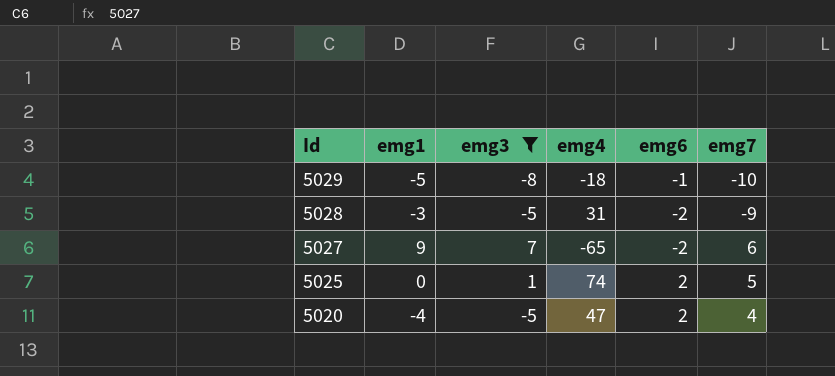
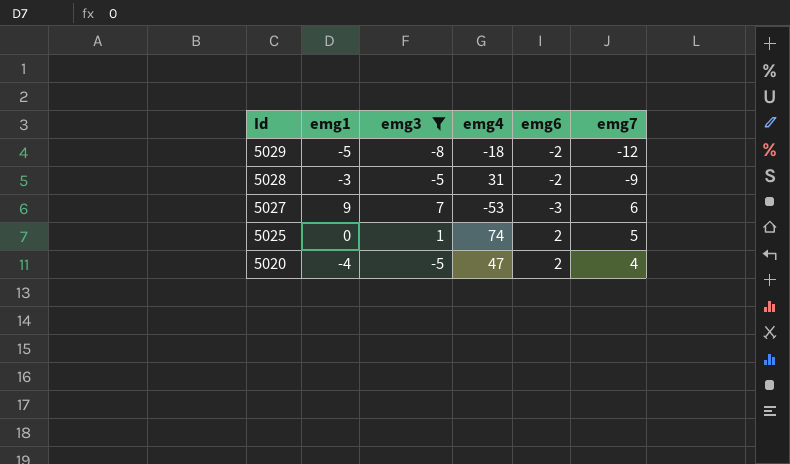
5029 | emg6: -1 -> -2
5029 | emg7: -10 -> -12
5027 | emg4: -65 -> -53
5027 | emg6: -2 -> -3

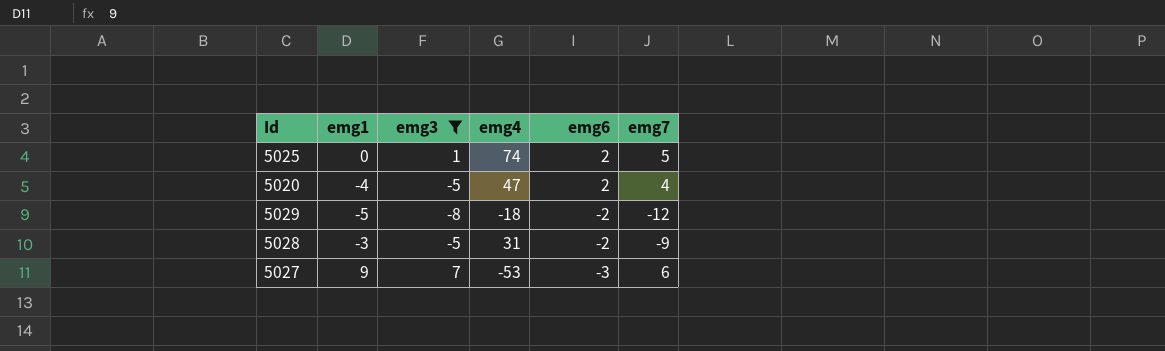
row order: Id descending -> emg6 descending

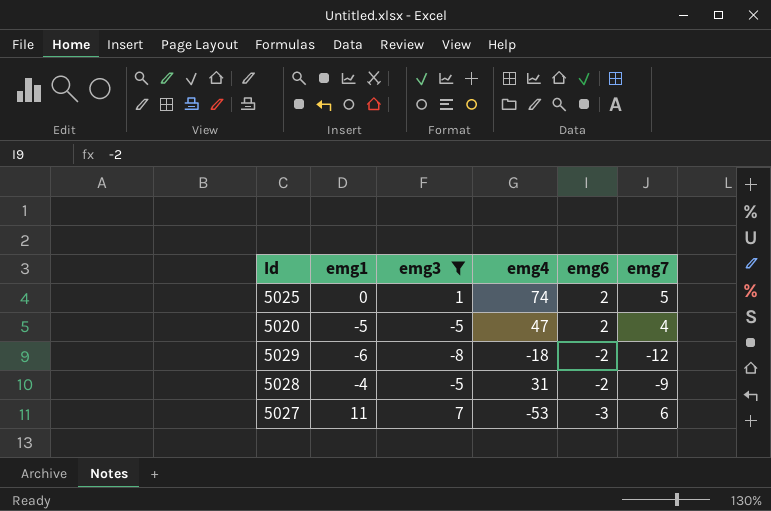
5020 | emg1: -4 -> -5
5029 | emg1: -5 -> -6
5028 | emg1: -3 -> -4
5027 | emg1: 9 -> 11

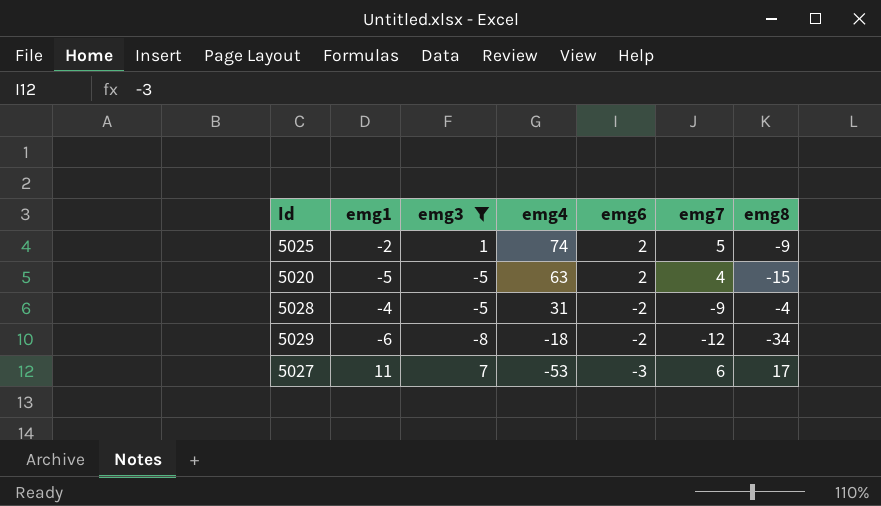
row order: emg6 descending -> emg4 descending
column emg8 | position: none -> 7
5025 | emg1: 0 -> -2
5020 | emg4: 47 -> 63

